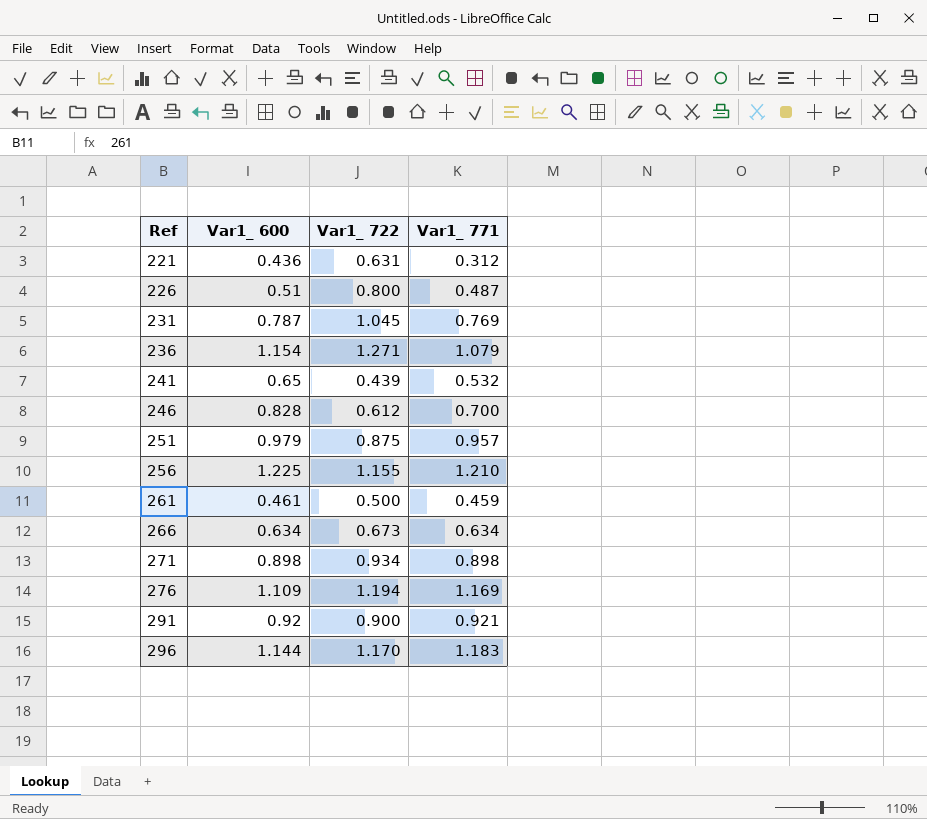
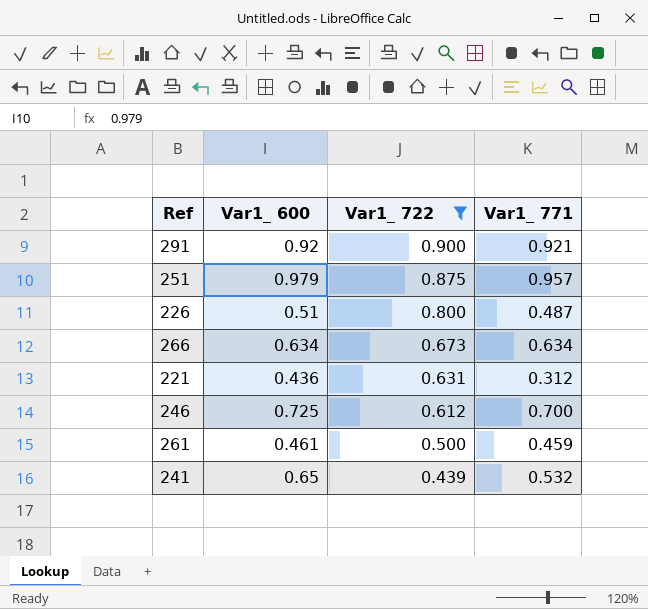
filter: none -> Var1_ 722 <= 0.900
row order: Ref ascending -> Var1_ 722 descending
246 | Var1_ 600: 0.828 -> 0.725

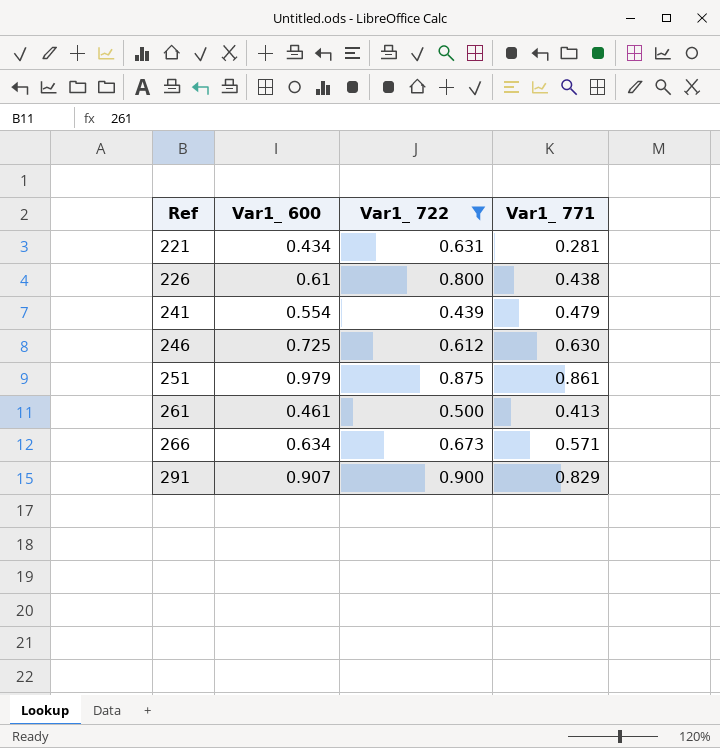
row order: Var1_ 722 descending -> Ref ascending
221 | Var1_ 600: 0.436 -> 0.434
221 | Var1_ 771: 0.312 -> 0.281
226 | Var1_ 600: 0.51 -> 0.61
226 | Var1_ 771: 0.487 -> 0.438
241 | Var1_ 600: 0.65 -> 0.554
241 | Var1_ 771: 0.532 -> 0.479
246 | Var1_ 771: 0.700 -> 0.630
251 | Var1_ 771: 0.957 -> 0.861
261 | Var1_ 771: 0.459 -> 0.413
266 | Var1_ 771: 0.634 -> 0.571
291 | Var1_ 600: 0.92 -> 0.907
291 | Var1_ 771: 0.921 -> 0.829

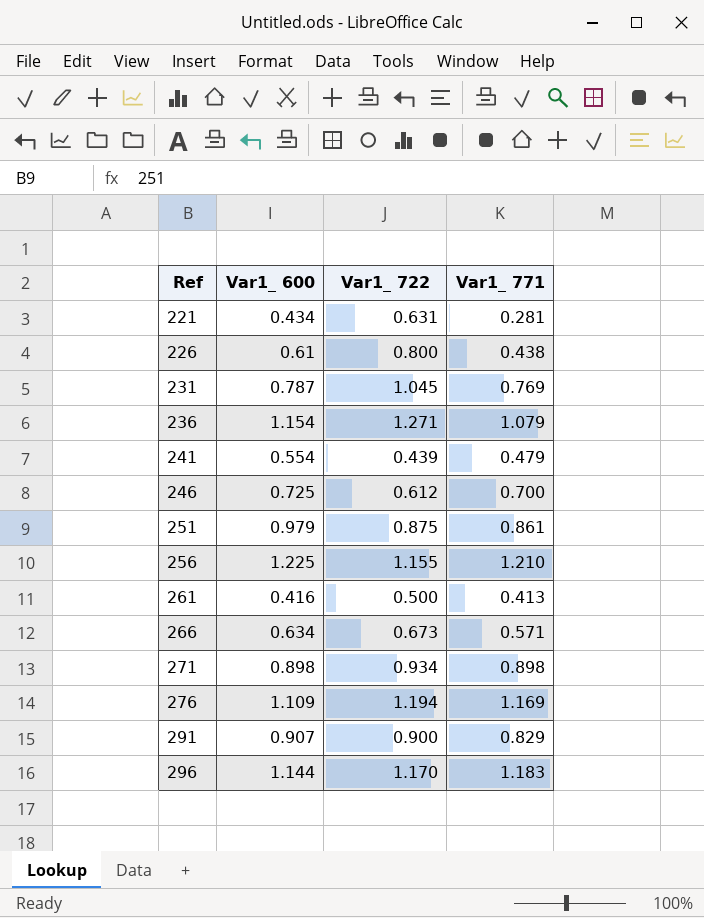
filter: Var1_ 722 <= 0.900 -> none
246 | Var1_ 771: 0.630 -> 0.700
261 | Var1_ 600: 0.461 -> 0.416

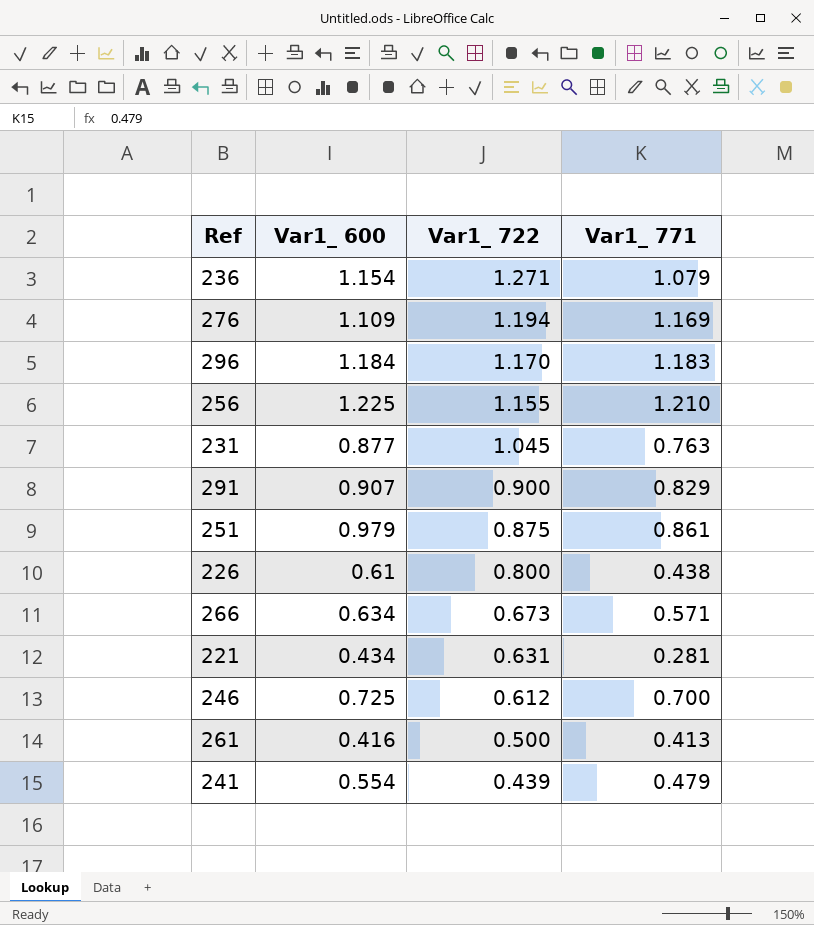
row order: Ref ascending -> Var1_ 722 descending
row 271: 0.898 | 0.934 | 0.898 -> none
296 | Var1_ 600: 1.144 -> 1.184
231 | Var1_ 600: 0.787 -> 0.877
231 | Var1_ 771: 0.769 -> 0.763

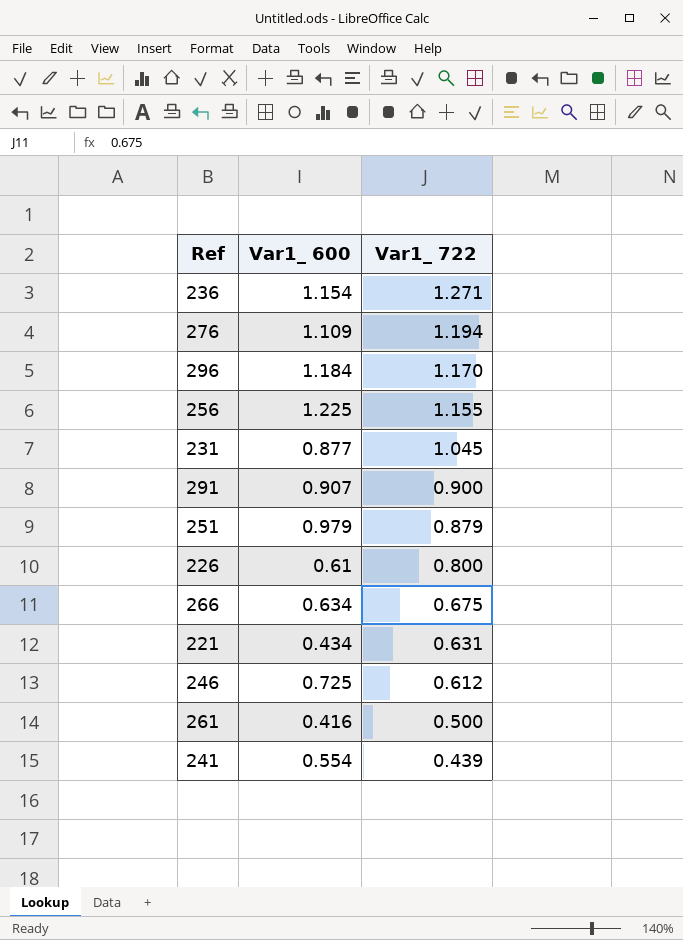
column Var1_ 771 | position: 4 -> none
251 | Var1_ 722: 0.875 -> 0.879
266 | Var1_ 722: 0.673 -> 0.675

